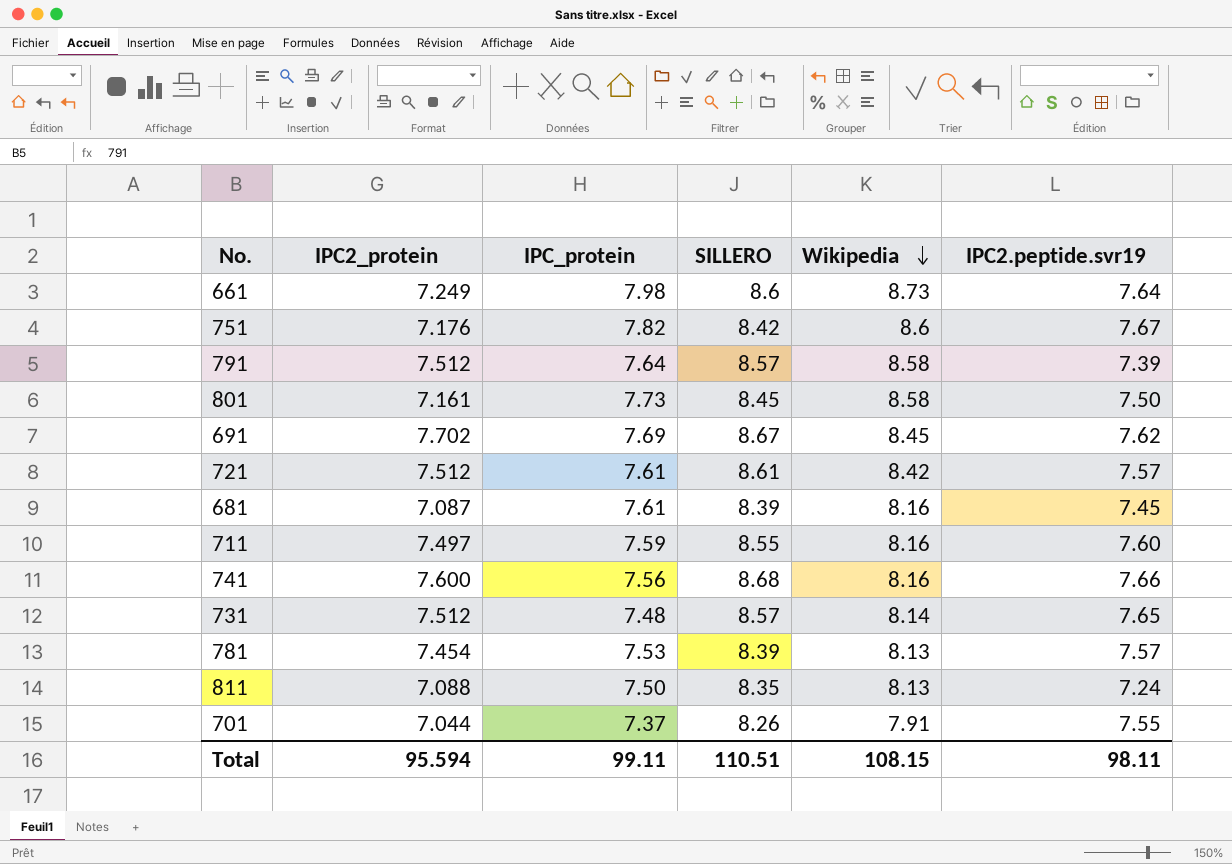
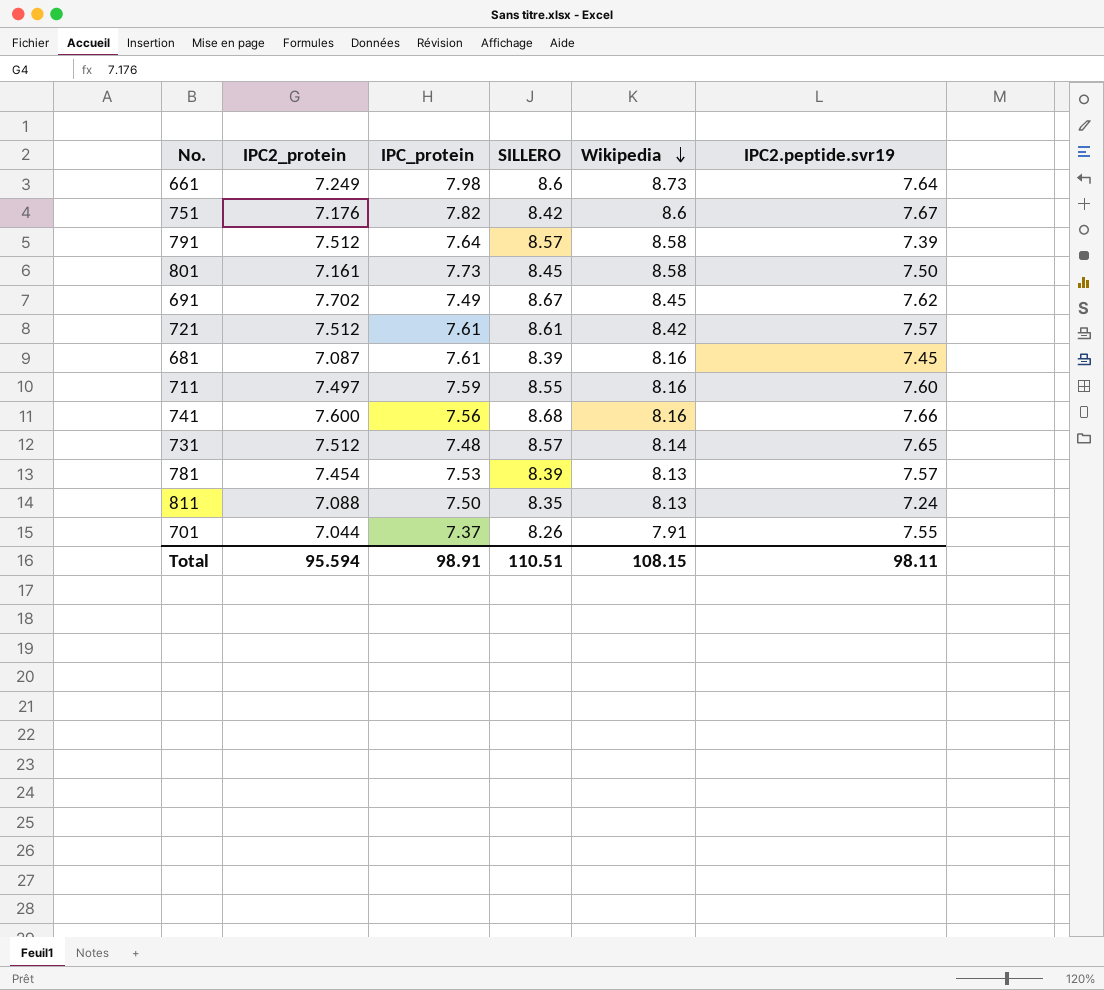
691 | IPC_protein: 7.69 -> 7.49
Total | IPC_protein: 99.11 -> 98.91

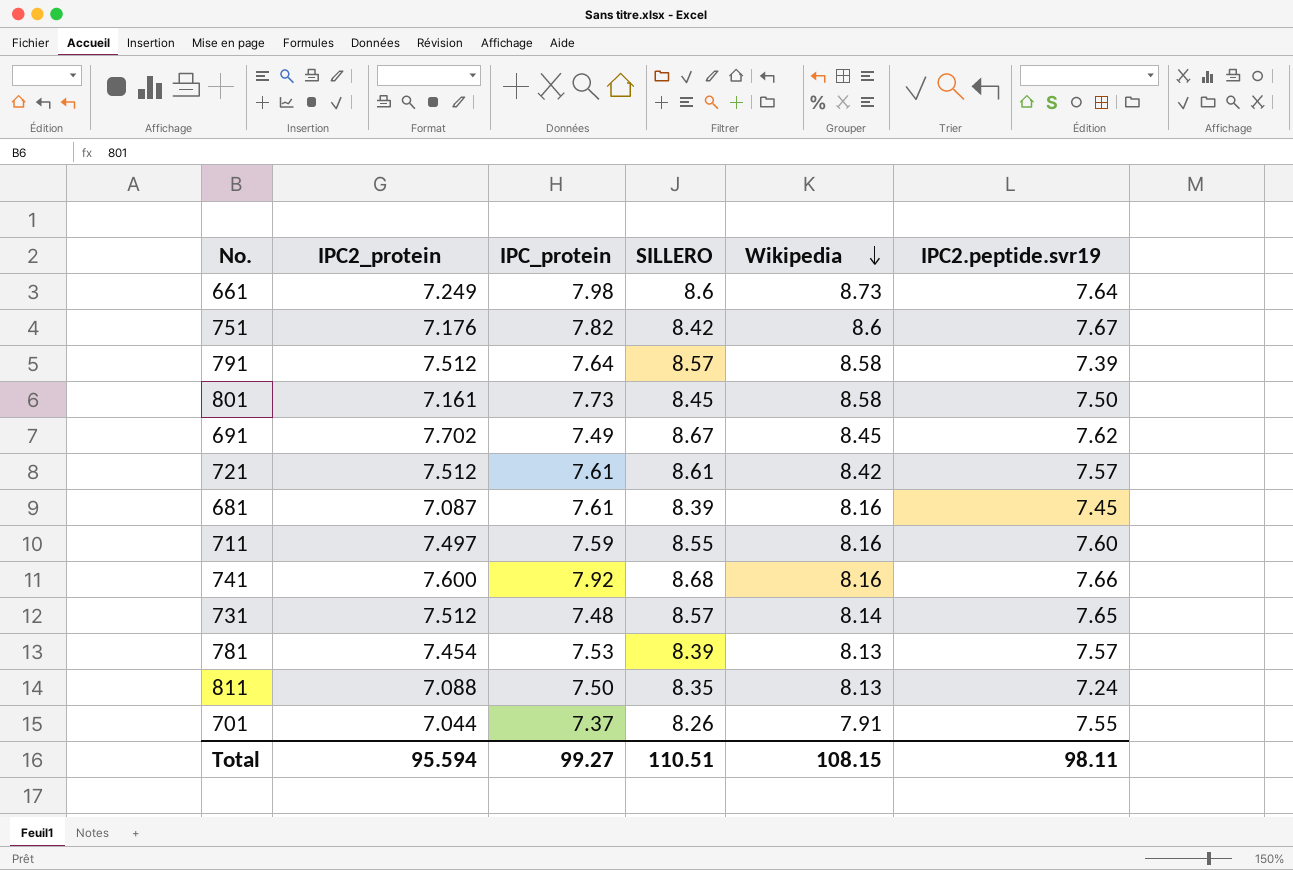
741 | IPC_protein: 7.56 -> 7.92
Total | IPC_protein: 98.91 -> 99.27

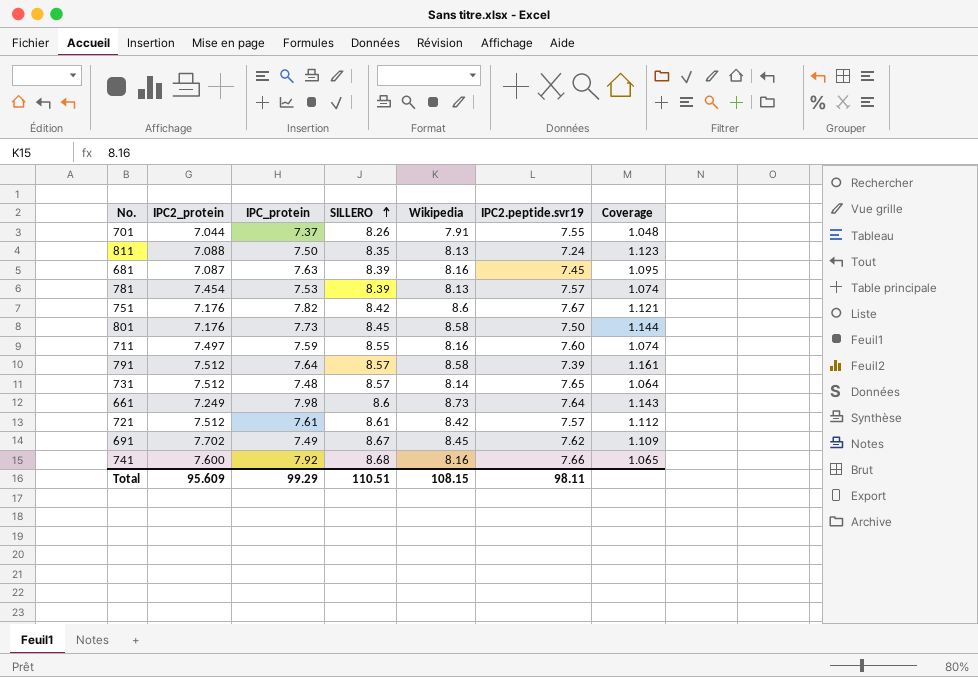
row order: Wikipedia descending -> SILLERO ascending
column Coverage | formula: none -> [Wikipedia] / [IPC2.peptide.svr19]
681 | IPC_protein: 7.61 -> 7.63
801 | IPC2_protein: 7.161 -> 7.176
Total | IPC2_protein: 95.594 -> 95.609
Total | IPC_protein: 99.27 -> 99.29

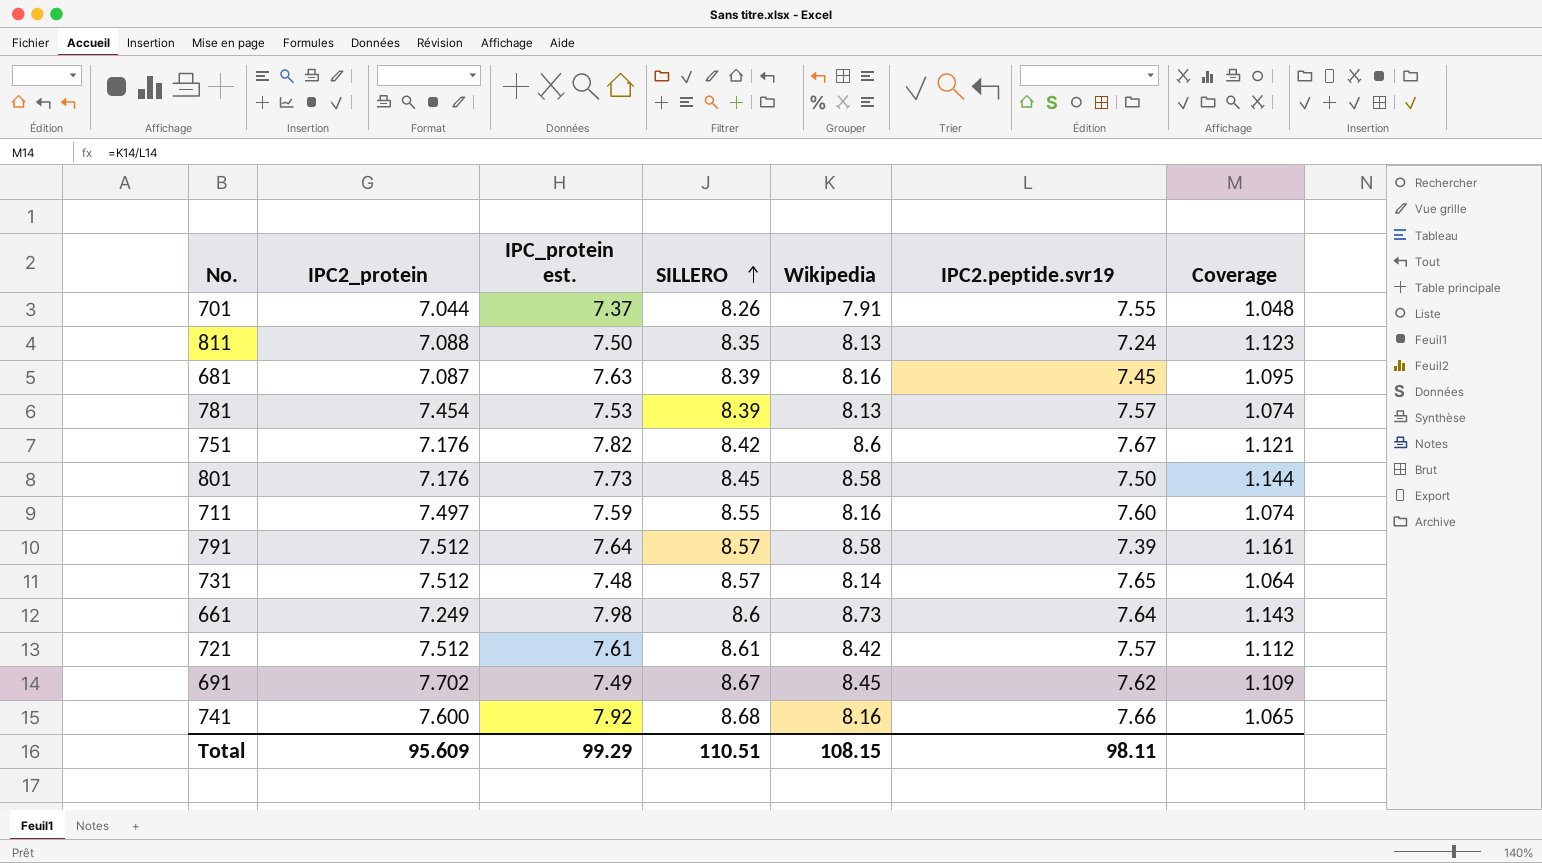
column name: IPC_protein -> IPC_protein est.

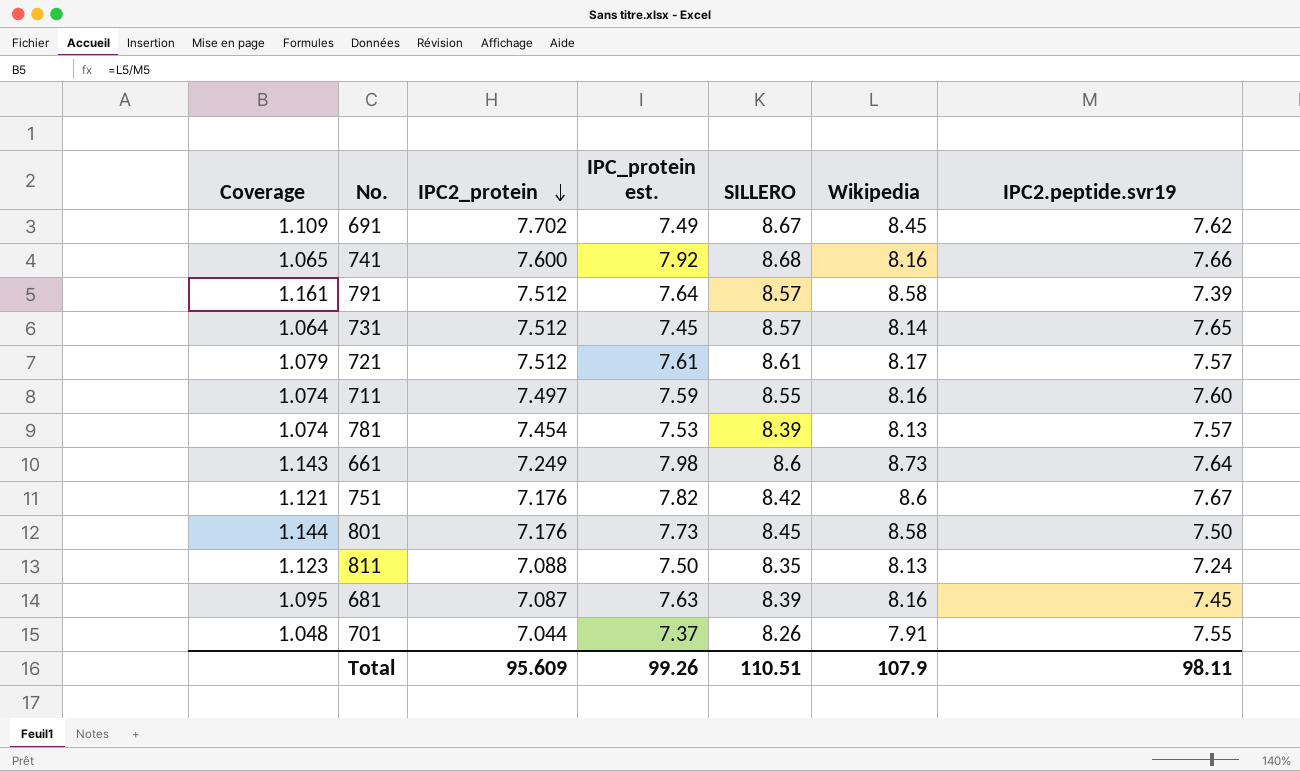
row order: SILLERO ascending -> IPC2_protein descending
column Coverage | position: 7 -> 1
731 | IPC_protein est.: 7.48 -> 7.45
721 | Coverage: 1.112 -> 1.079
721 | Wikipedia: 8.42 -> 8.17
Total | IPC_protein est.: 99.29 -> 99.26
Total | Wikipedia: 108.15 -> 107.9

